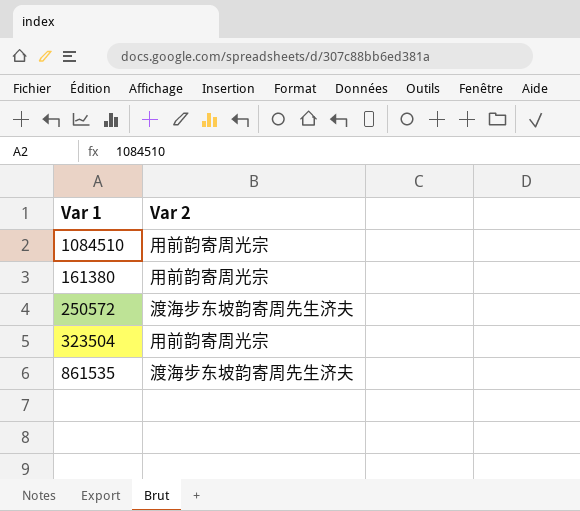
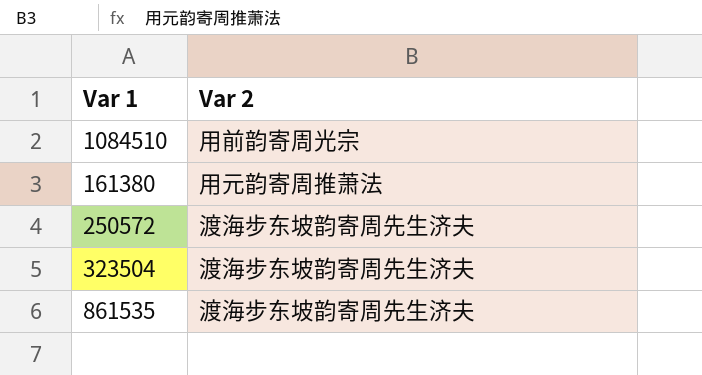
161380 | Var 2: 用前韵寄周光宗 -> 用元韵寄周推萧法
323504 | Var 2: 用前韵寄周光宗 -> 渡海步东坡韵寄周先生济夫

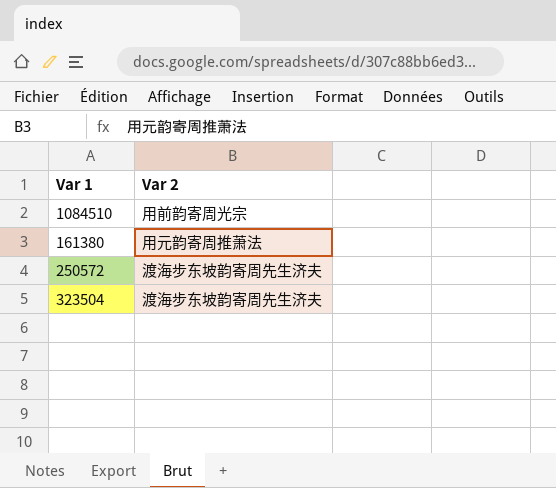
row 861535: 渡海步东坡韵寄周先生济夫 -> none

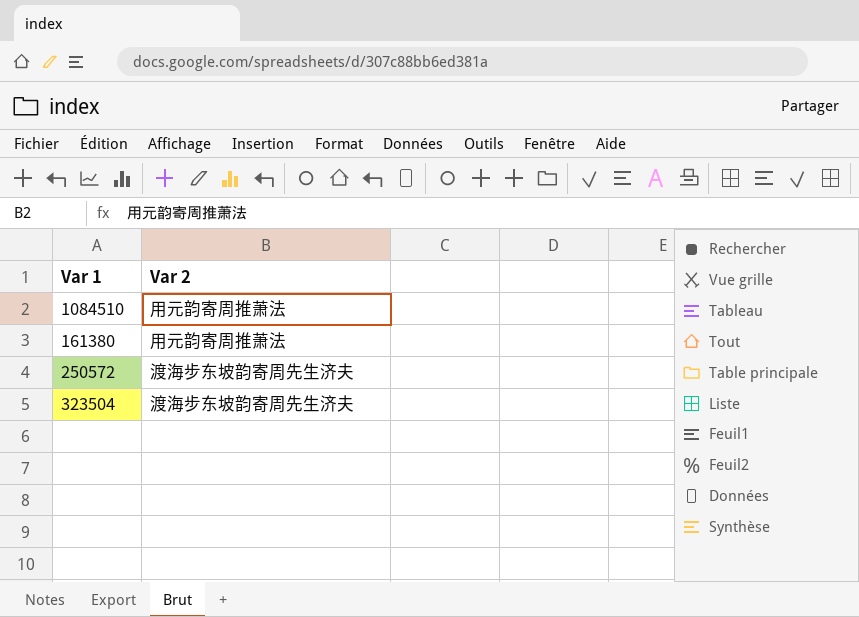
1084510 | Var 2: 用前韵寄周光宗 -> 用元韵寄周推萧法

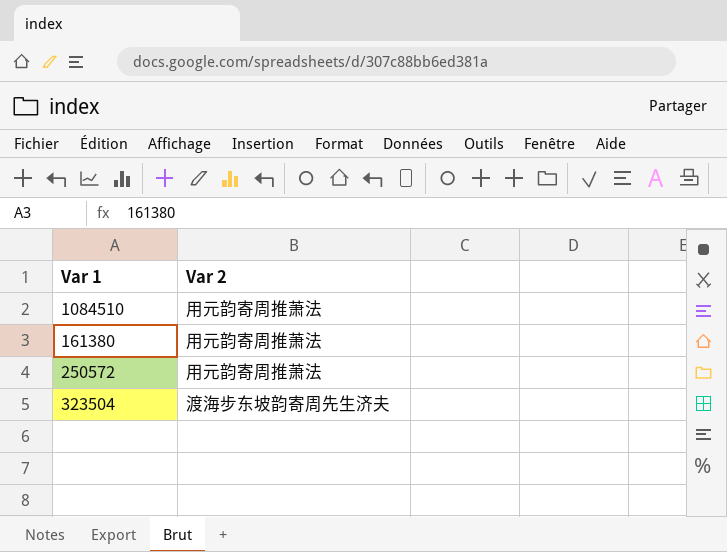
250572 | Var 2: 渡海步东坡韵寄周先生济夫 -> 用元韵寄周推萧法

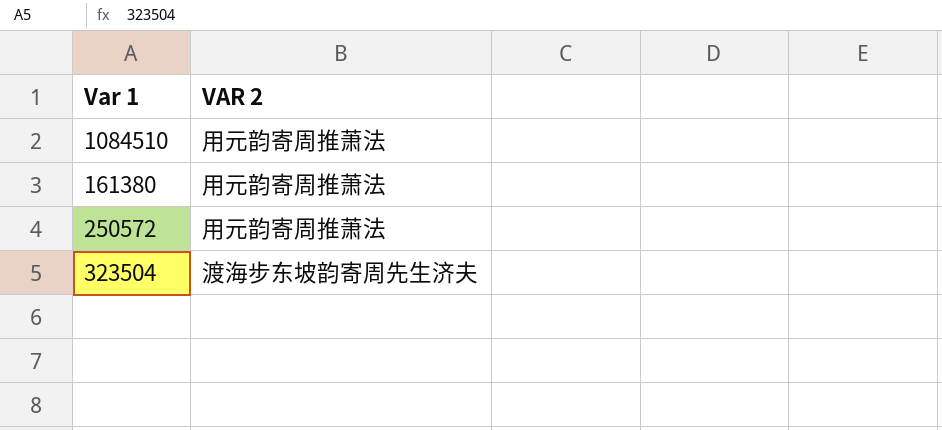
column name: Var 2 -> VAR 2

